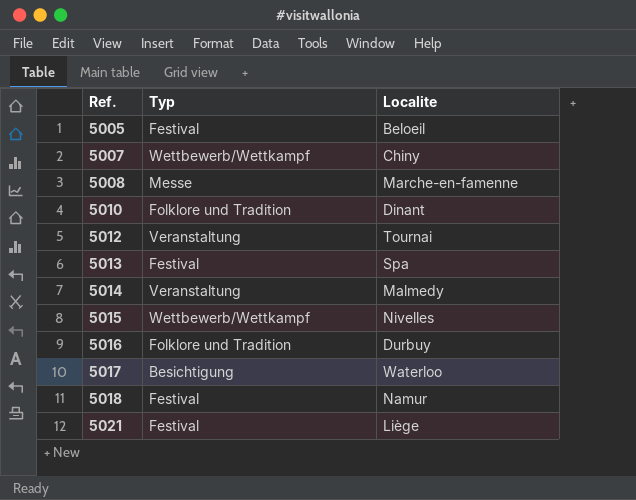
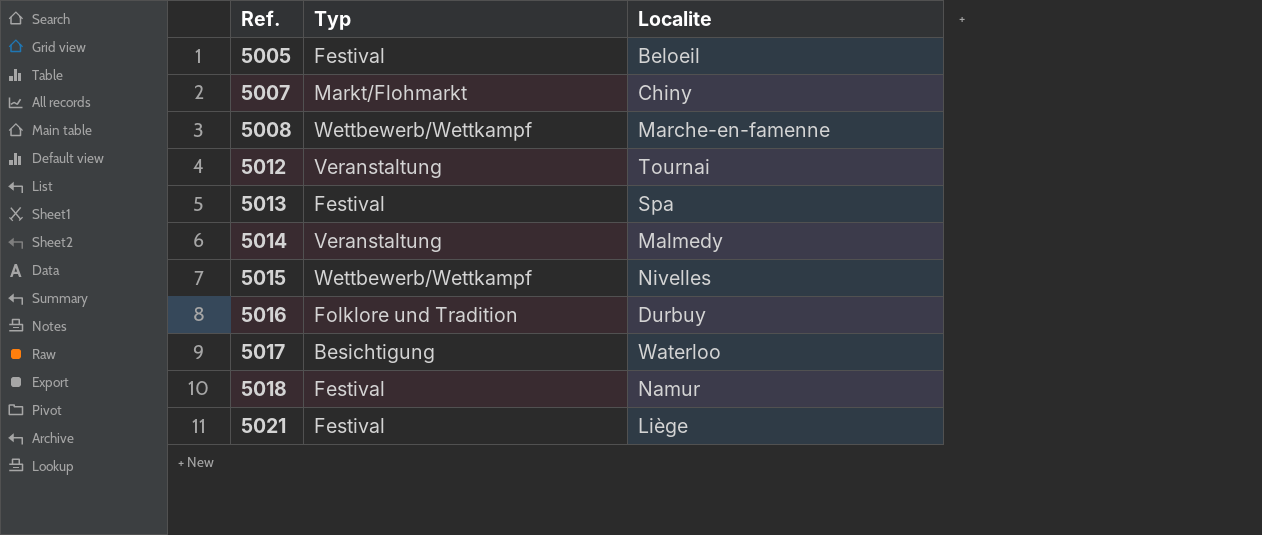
row 5010: Folklore und Tradition | Dinant -> none
5007 | Typ: Wettbewerb/Wettkampf -> Markt/Flohmarkt
5008 | Typ: Messe -> Wettbewerb/Wettkampf

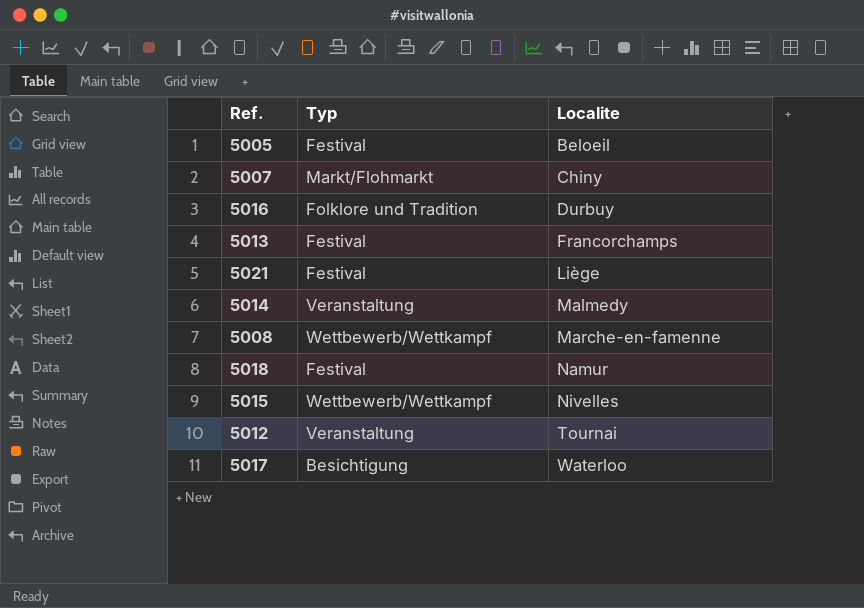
row order: Ref. ascending -> Localite ascending
5013 | Localite: Spa -> Francorchamps

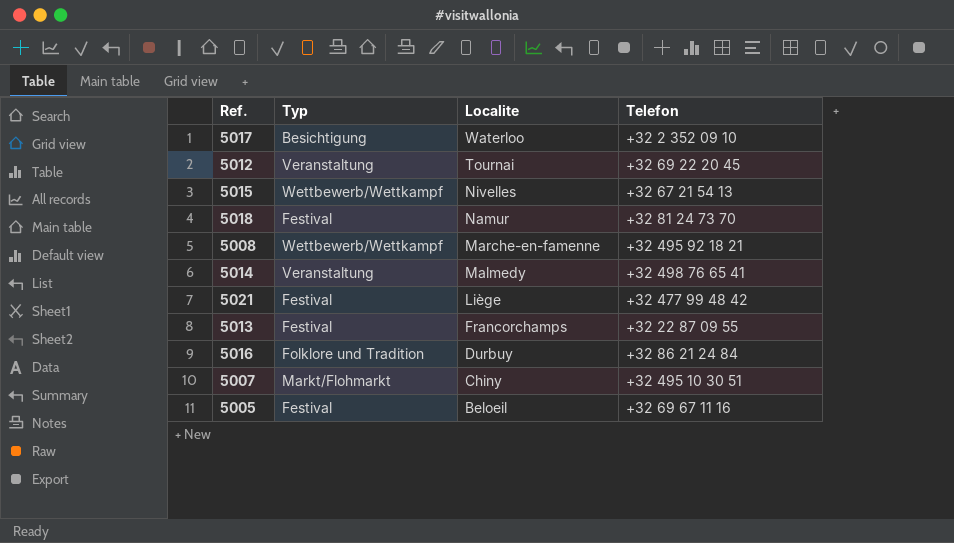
row order: Localite ascending -> Localite descending
column Telefon | position: none -> 4

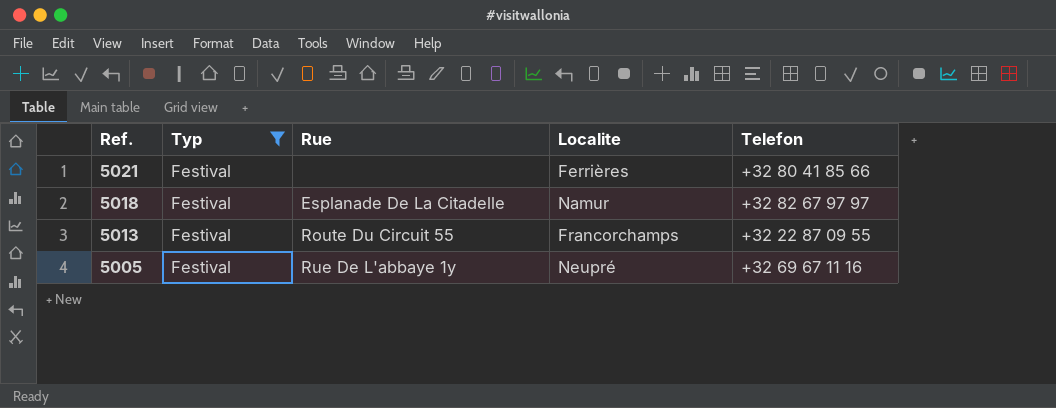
filter: none -> Typ = Festival
row order: Localite descending -> Ref. descending
column Rue | position: none -> 3
5021 | Localite: Liège -> Ferrières
5021 | Telefon: +32 477 99 48 42 -> +32 80 41 85 66
5018 | Telefon: +32 81 24 73 70 -> +32 82 67 97 97
5005 | Localite: Beloeil -> Neupré

